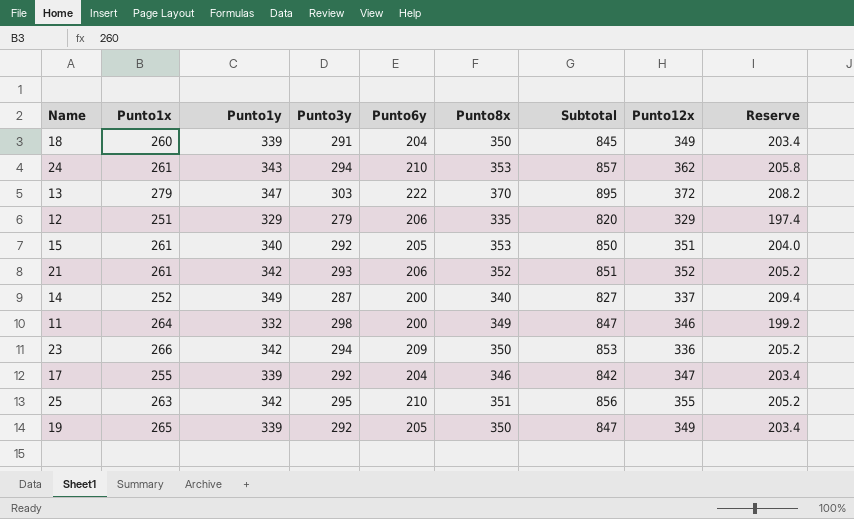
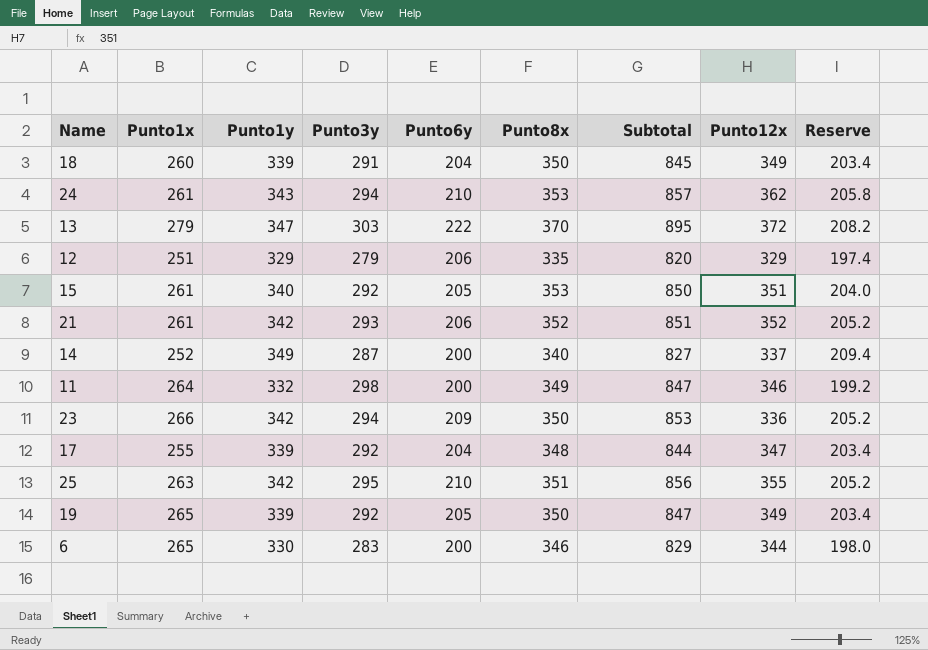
17 | Punto8x: 346 -> 348
17 | Subtotal: 842 -> 844
row 6: none -> 265 | 330 | 283 | 200 | 346 | 829 | 344 | 198.0

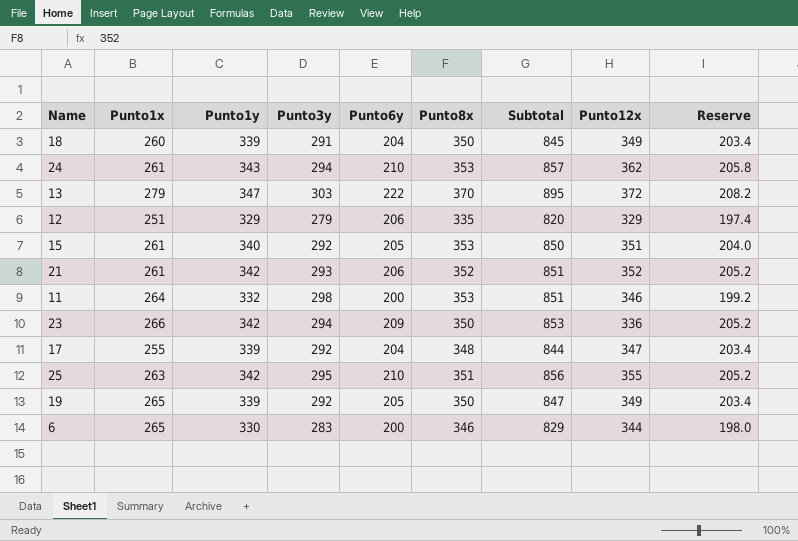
row 14: 252 | 349 | 287 | 200 | 340 | 827 | 337 | 209.4 -> none
11 | Punto8x: 349 -> 353
11 | Subtotal: 847 -> 851

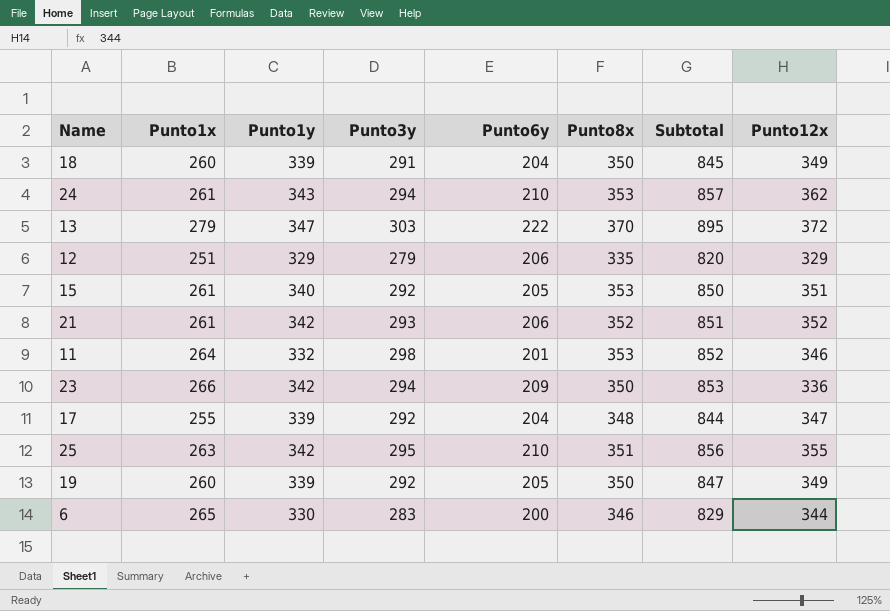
column Reserve | formula: [Punto1y] * 0.6 -> none
11 | Punto6y: 200 -> 201
11 | Subtotal: 851 -> 852
19 | Punto1x: 265 -> 260

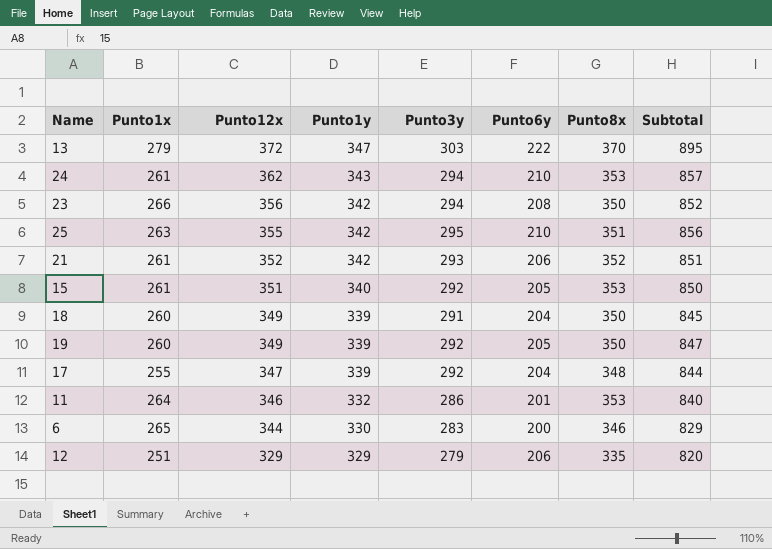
row order: none -> Punto12x descending
column Punto12x | position: 8 -> 3
23 | Punto12x: 336 -> 356
23 | Punto6y: 209 -> 208
23 | Subtotal: 853 -> 852
11 | Punto3y: 298 -> 286
11 | Subtotal: 852 -> 840

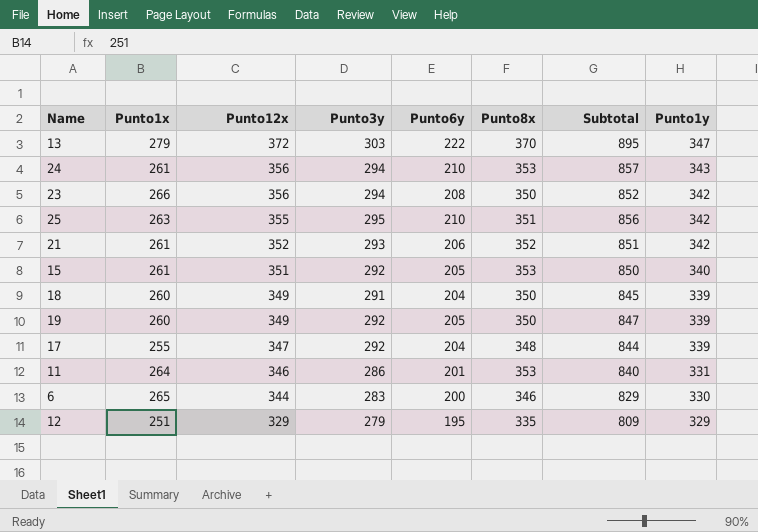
column Punto1y | position: 4 -> 8
24 | Punto12x: 362 -> 356
11 | Punto1y: 332 -> 331
12 | Punto6y: 206 -> 195
12 | Subtotal: 820 -> 809

